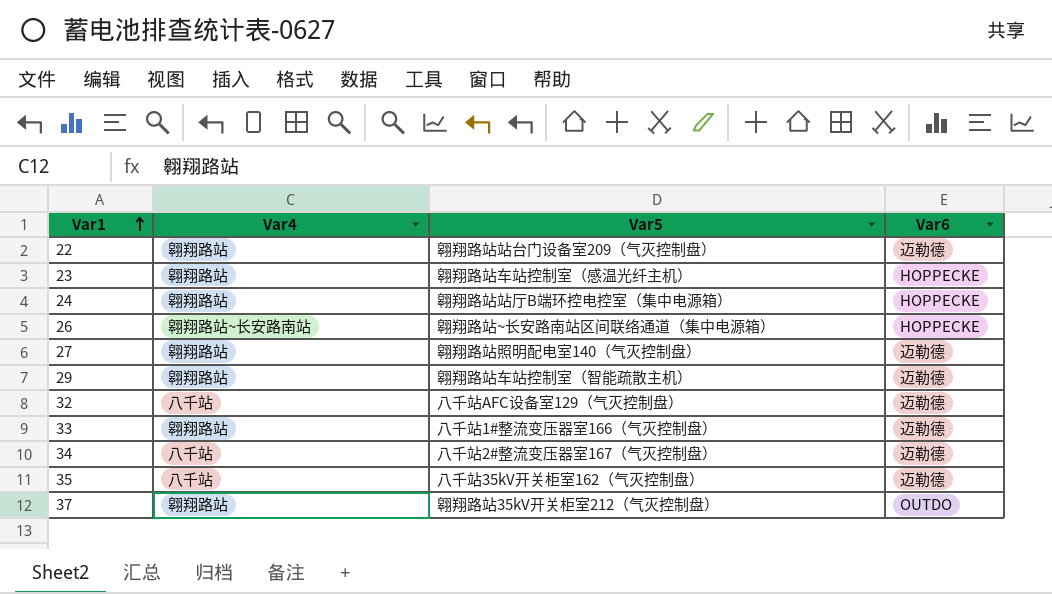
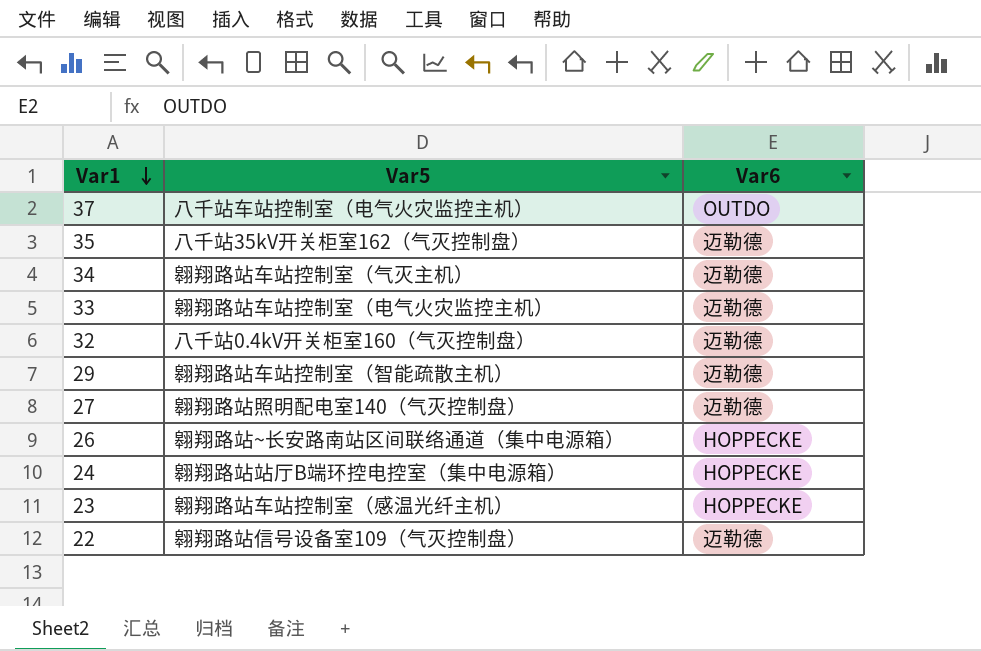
row order: Var1 ascending -> Var1 descending
column Var4 | position: 2 -> none
37 | Var5: 翱翔路站35kV开关柜室212（气灭控制盘） -> 八千站车站控制室（电气火灾监控主机）
34 | Var5: 八千站2#整流变压器室167（气灭控制盘） -> 翱翔路站车站控制室（气灭主机）
33 | Var5: 八千站1#整流变压器室166（气灭控制盘） -> 翱翔路站车站控制室（电气火灾监控主机）
32 | Var5: 八千站AFC设备室129（气灭控制盘） -> 八千站0.4kV开关柜室160（气灭控制盘）
22 | Var5: 翱翔路站站台门设备室209（气灭控制盘） -> 翱翔路站信号设备室109（气灭控制盘）

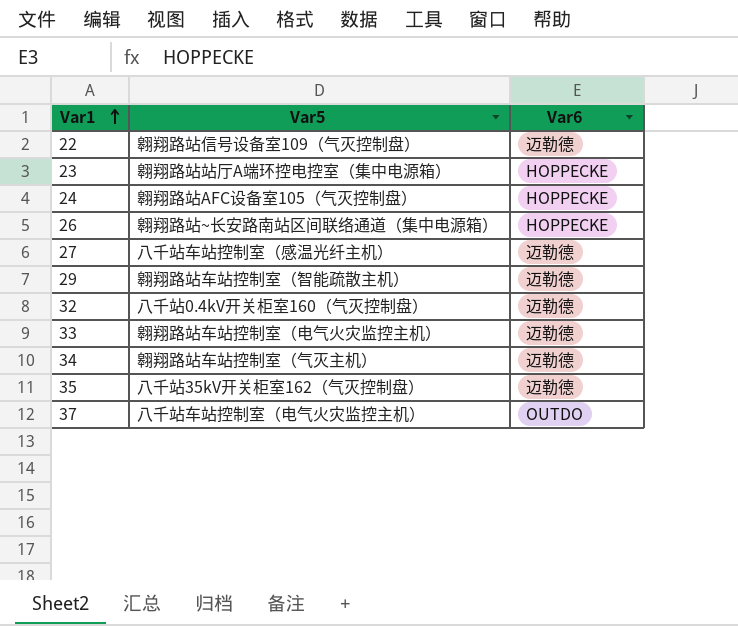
row order: Var1 descending -> Var1 ascending
23 | Var5: 翱翔路站车站控制室（感温光纤主机） -> 翱翔路站站厅A端环控电控室（集中电源箱）
24 | Var5: 翱翔路站站厅B端环控电控室（集中电源箱） -> 翱翔路站AFC设备室105（气灭控制盘）
27 | Var5: 翱翔路站照明配电室140（气灭控制盘） -> 八千站车站控制室（感温光纤主机）

